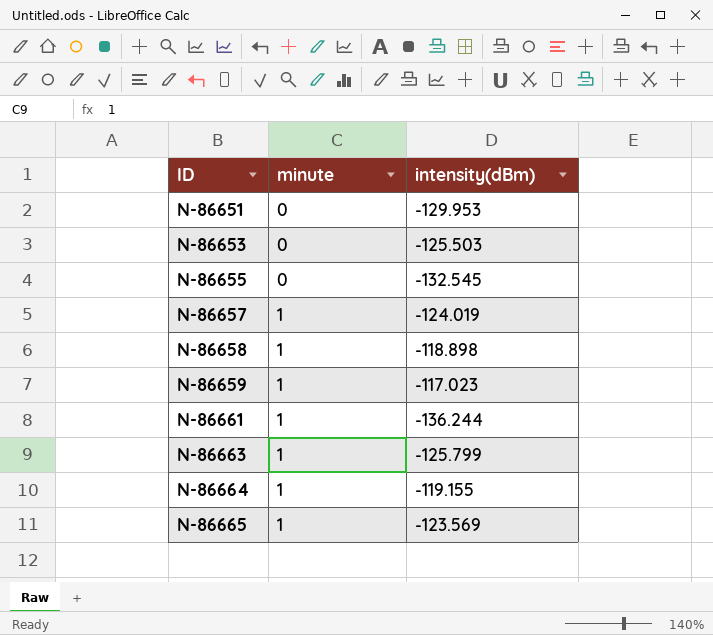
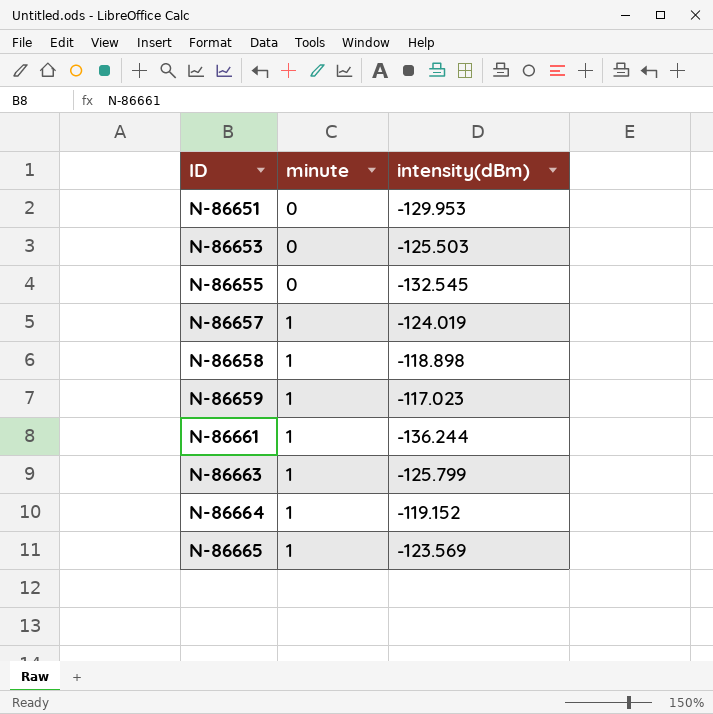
N-86664 | intensity(dBm): -119.155 -> -119.152

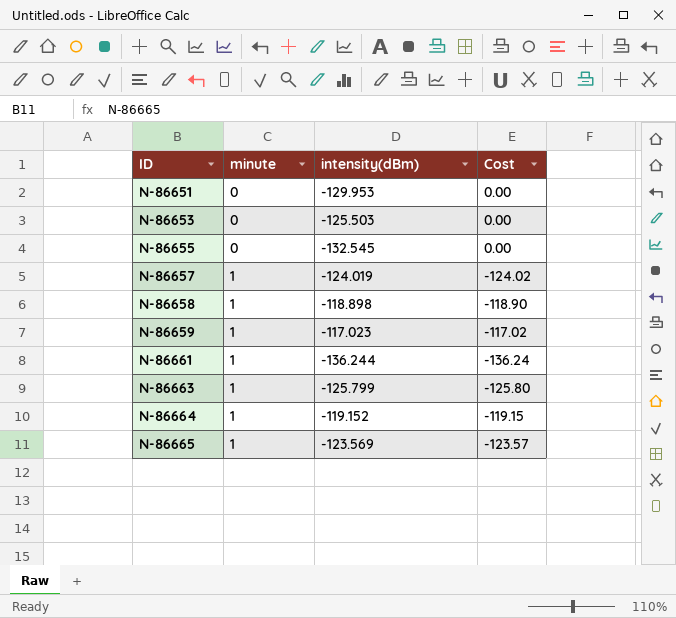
column Cost | formula: none -> [minute] * [intensity(dBm)]

